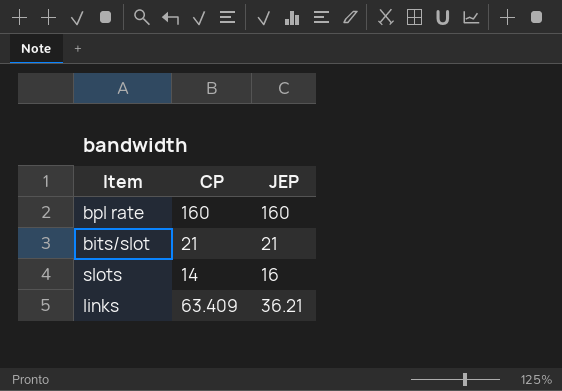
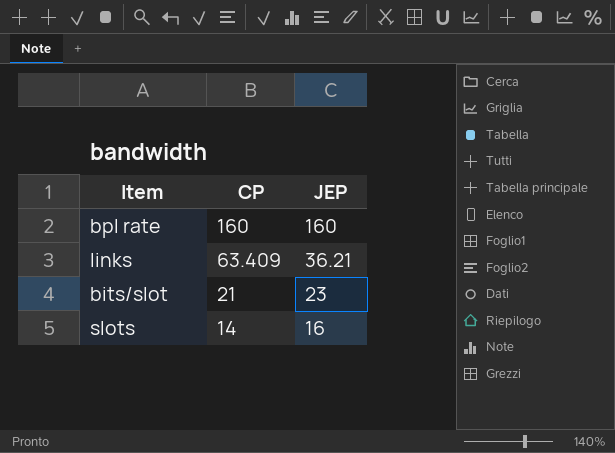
row order: none -> CP descending
bits/slot | JEP: 21 -> 23

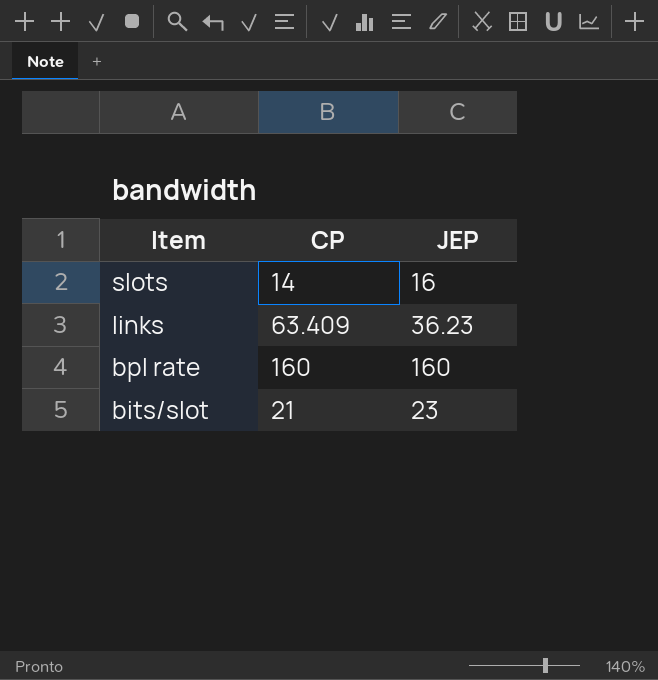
row order: CP descending -> Item descending
links | JEP: 36.21 -> 36.23

